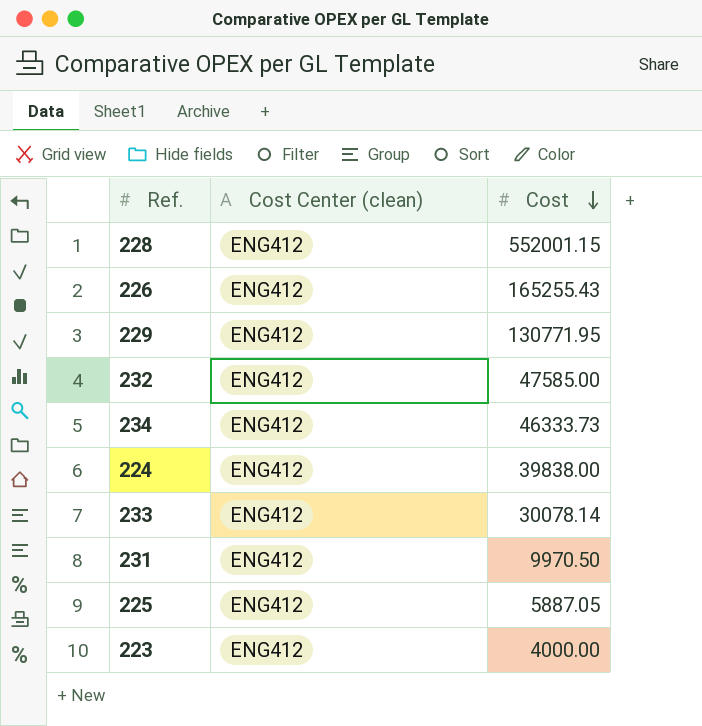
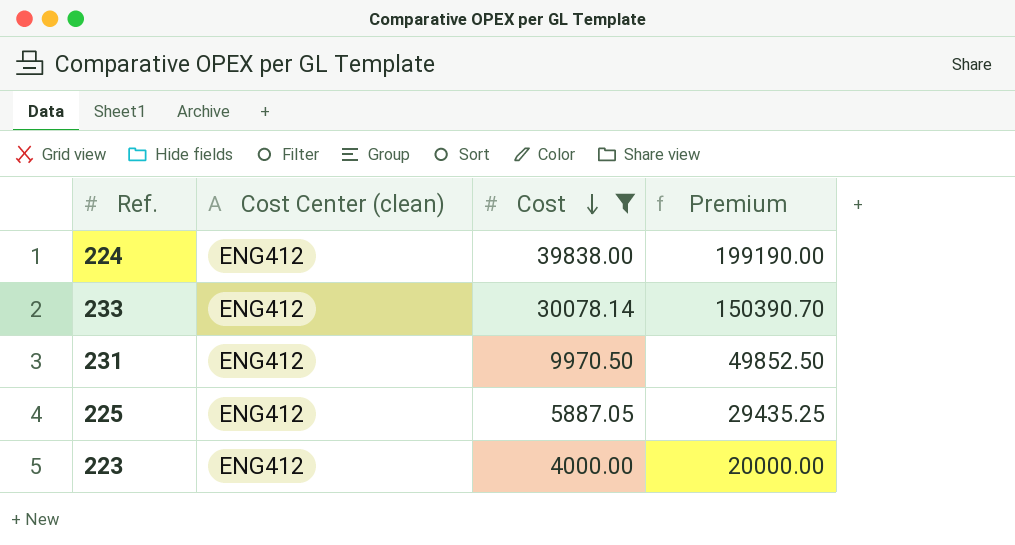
filter: none -> Cost <= 39838.00
column Premium | formula: none -> [Cost] * 5

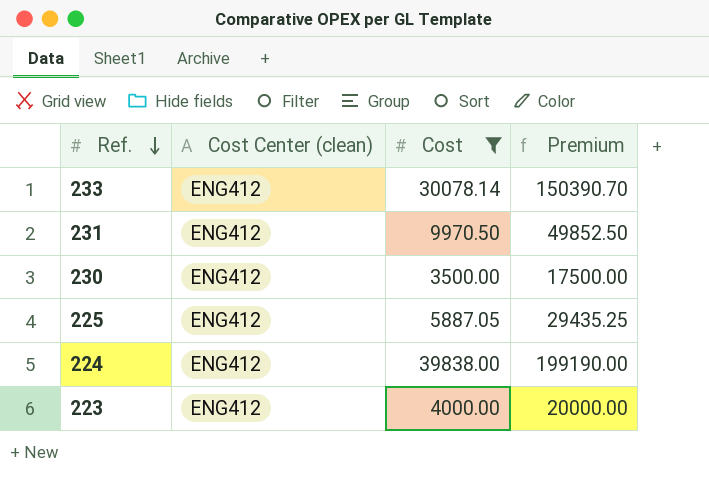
row order: Cost descending -> Ref. descending
row 230: none -> ENG412 | 3500.00 | 17500.00

